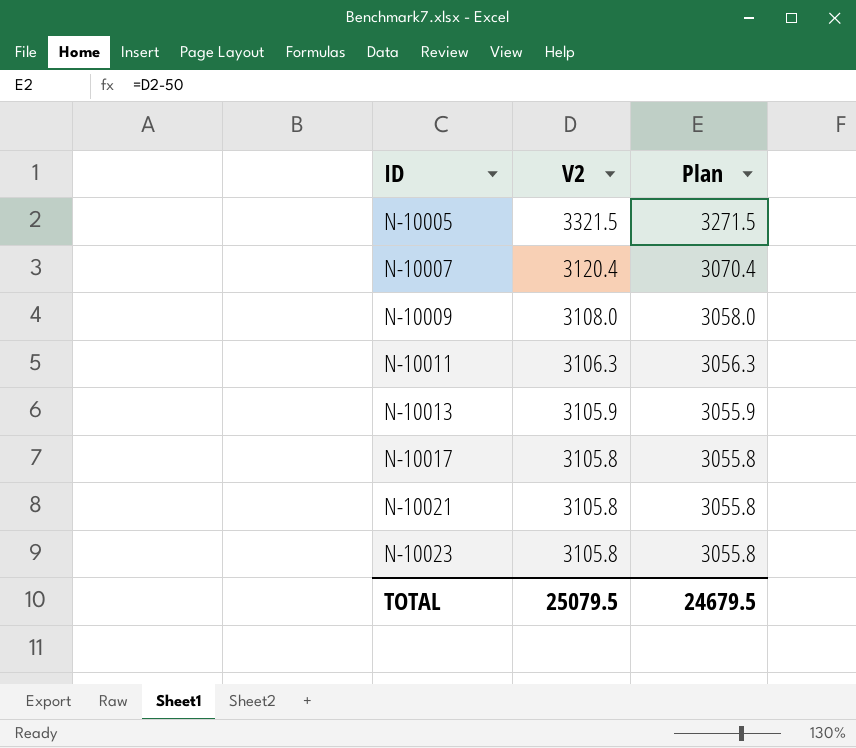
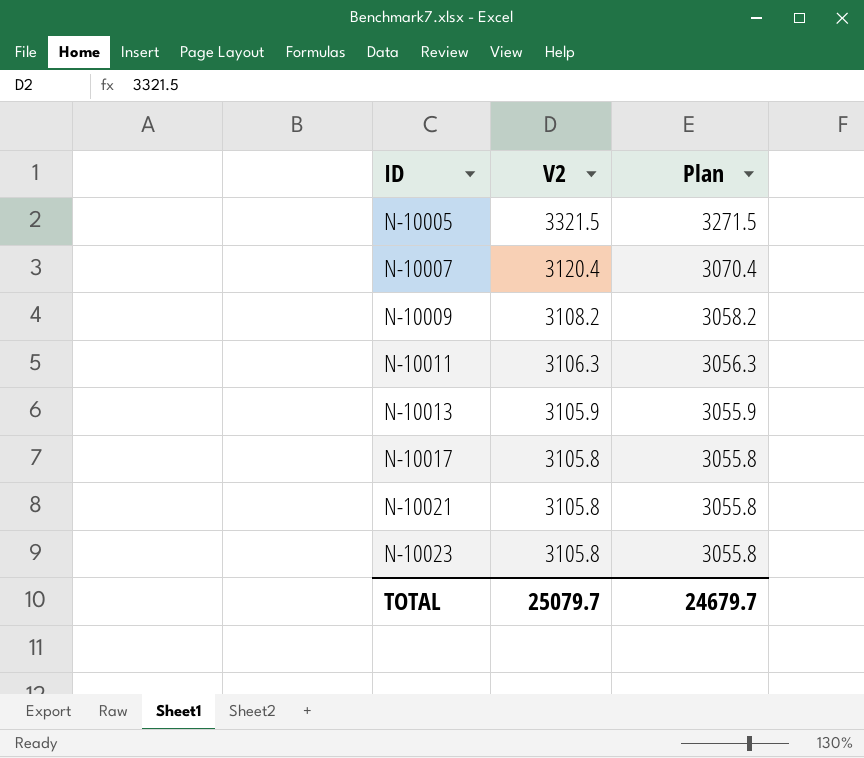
N-10009 | V2: 3108.0 -> 3108.2
N-10009 | Plan: 3058.0 -> 3058.2
TOTAL | V2: 25079.5 -> 25079.7
TOTAL | Plan: 24679.5 -> 24679.7

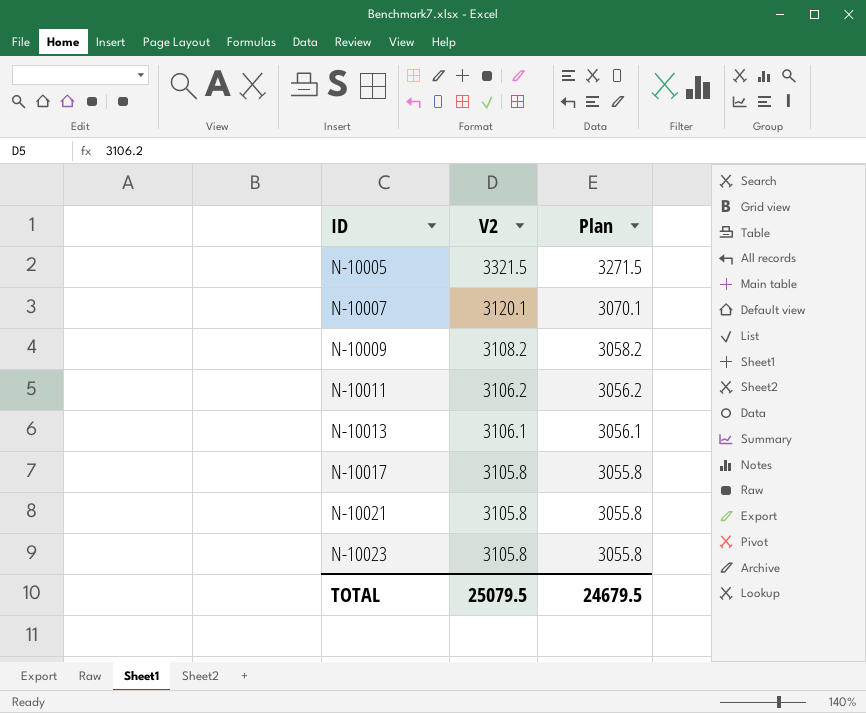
N-10007 | V2: 3120.4 -> 3120.1
N-10007 | Plan: 3070.4 -> 3070.1
N-10011 | V2: 3106.3 -> 3106.2
N-10011 | Plan: 3056.3 -> 3056.2
N-10013 | V2: 3105.9 -> 3106.1
N-10013 | Plan: 3055.9 -> 3056.1
TOTAL | V2: 25079.7 -> 25079.5
TOTAL | Plan: 24679.7 -> 24679.5

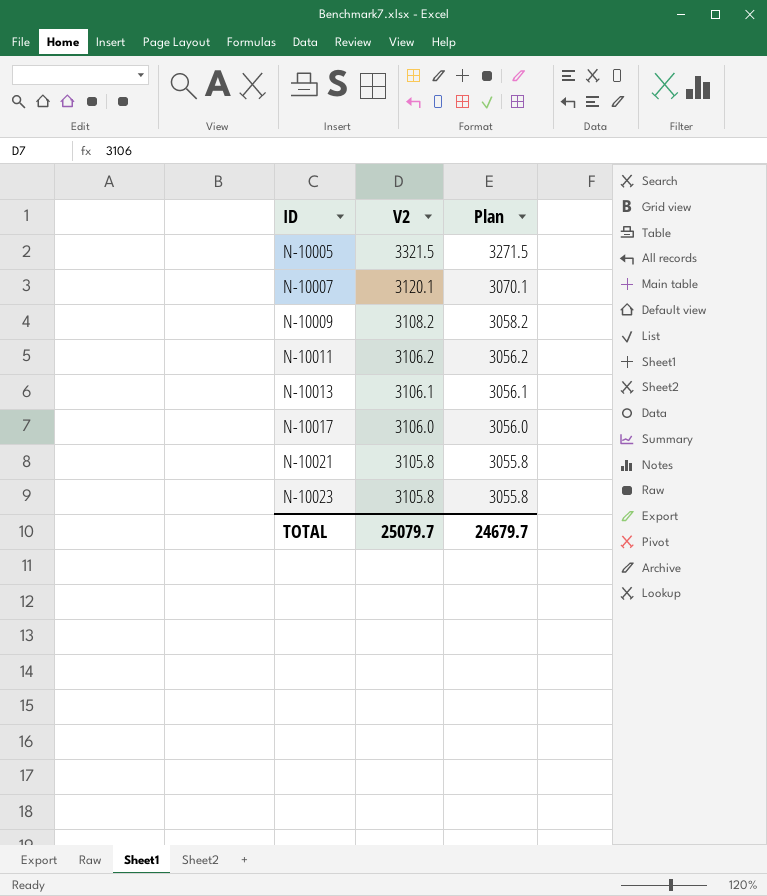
N-10017 | V2: 3105.8 -> 3106.0
N-10017 | Plan: 3055.8 -> 3056.0
TOTAL | V2: 25079.5 -> 25079.7
TOTAL | Plan: 24679.5 -> 24679.7

